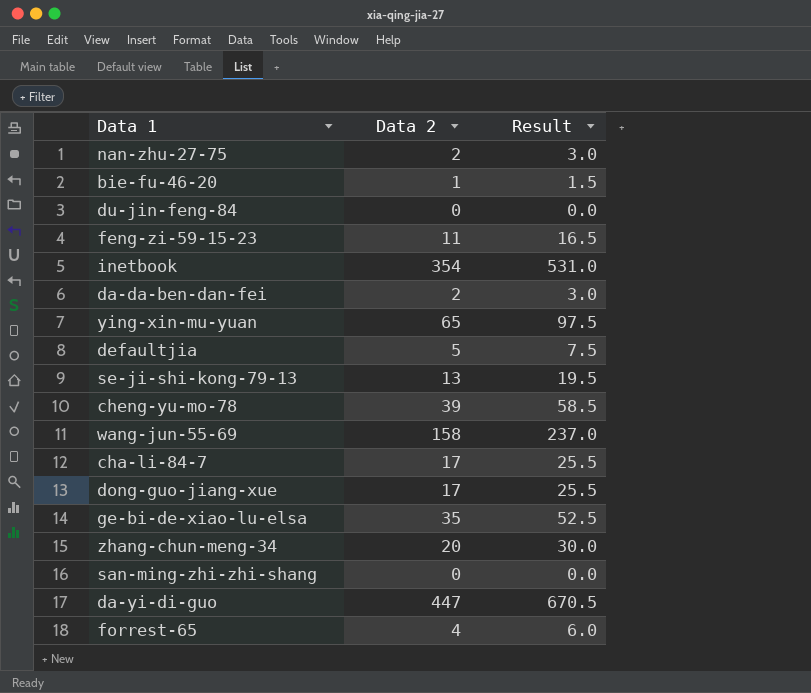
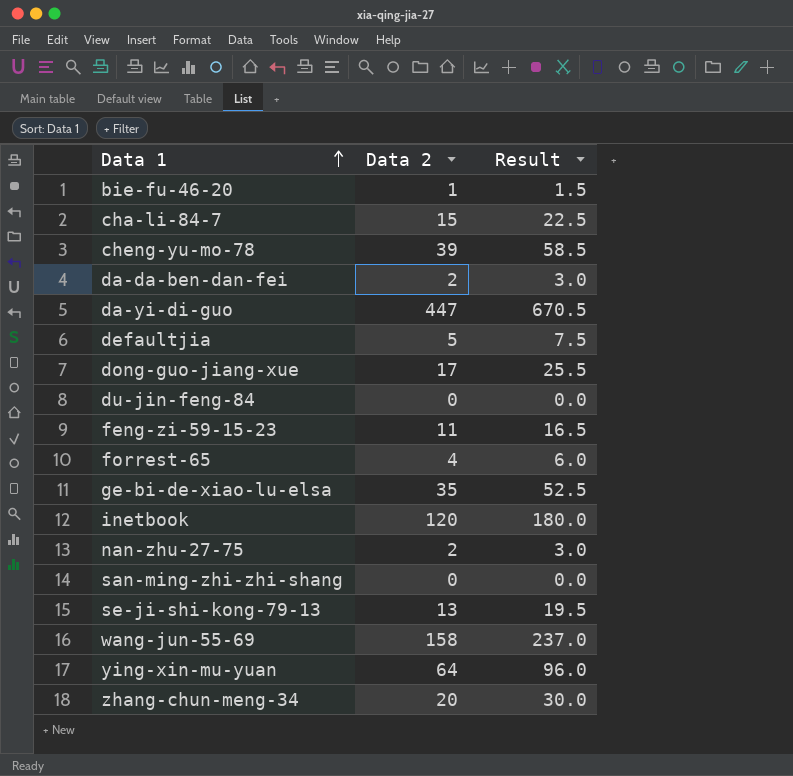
row order: none -> Data 1 ascending
cha-li-84-7 | Data 2: 17 -> 15
cha-li-84-7 | Result: 25.5 -> 22.5
inetbook | Data 2: 354 -> 120
inetbook | Result: 531.0 -> 180.0
ying-xin-mu-yuan | Data 2: 65 -> 64
ying-xin-mu-yuan | Result: 97.5 -> 96.0

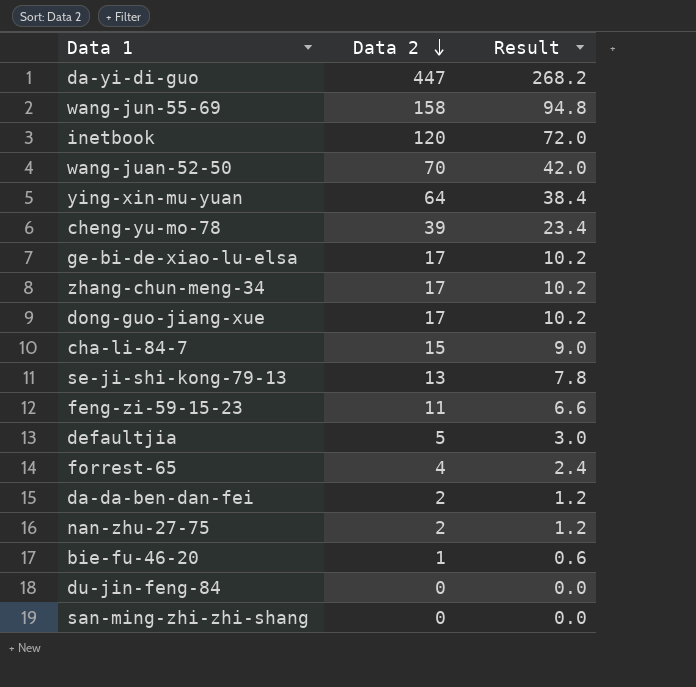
row order: Data 1 ascending -> Data 2 descending
column Result | formula: [Data 2] * 1.5 -> [Data 2] * 0.6
row wang-juan-52-50: none -> 70 | 42.0
ge-bi-de-xiao-lu-elsa | Data 2: 35 -> 17
zhang-chun-meng-34 | Data 2: 20 -> 17

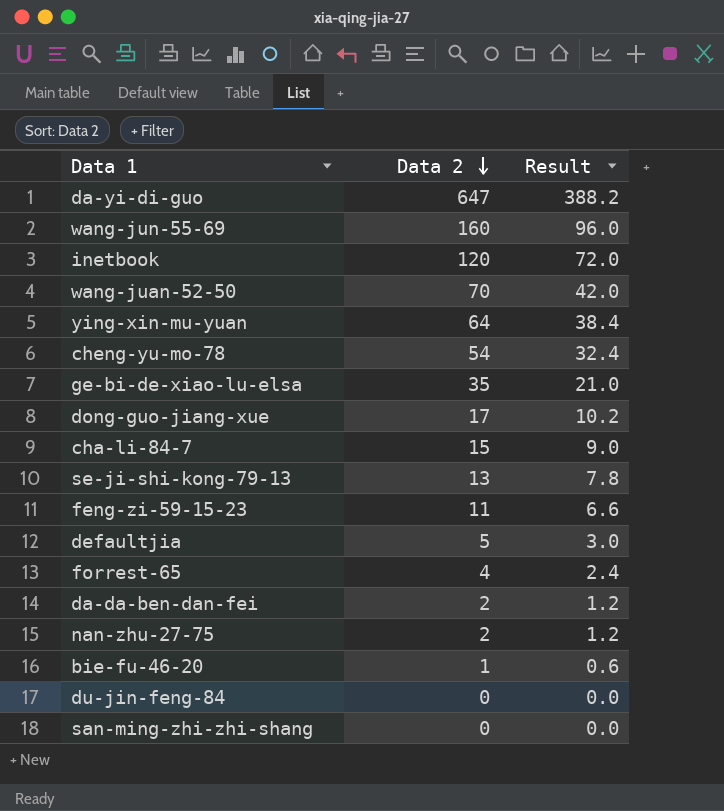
row zhang-chun-meng-34: 17 | 10.2 -> none
da-yi-di-guo | Data 2: 447 -> 647
da-yi-di-guo | Result: 268.2 -> 388.2
wang-jun-55-69 | Data 2: 158 -> 160
wang-jun-55-69 | Result: 94.8 -> 96.0
cheng-yu-mo-78 | Data 2: 39 -> 54
cheng-yu-mo-78 | Result: 23.4 -> 32.4
ge-bi-de-xiao-lu-elsa | Data 2: 17 -> 35
ge-bi-de-xiao-lu-elsa | Result: 10.2 -> 21.0

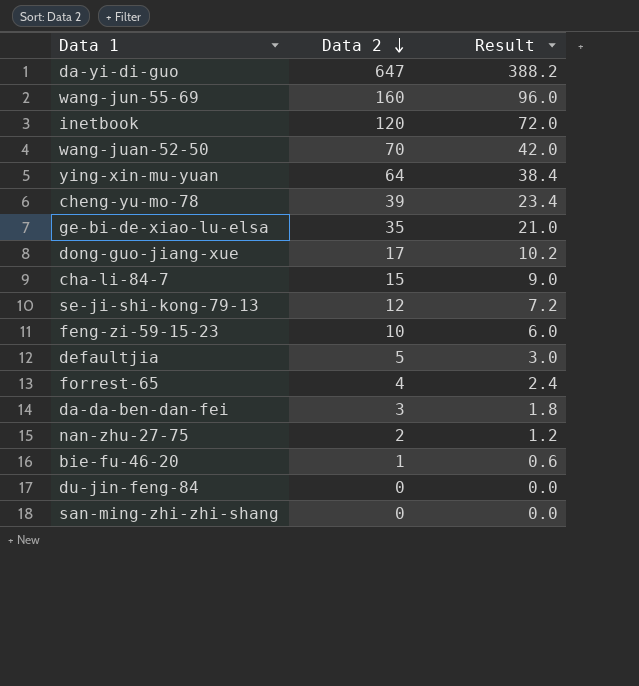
cheng-yu-mo-78 | Data 2: 54 -> 39
cheng-yu-mo-78 | Result: 32.4 -> 23.4
se-ji-shi-kong-79-13 | Data 2: 13 -> 12
se-ji-shi-kong-79-13 | Result: 7.8 -> 7.2
feng-zi-59-15-23 | Data 2: 11 -> 10
feng-zi-59-15-23 | Result: 6.6 -> 6.0
da-da-ben-dan-fei | Data 2: 2 -> 3
da-da-ben-dan-fei | Result: 1.2 -> 1.8

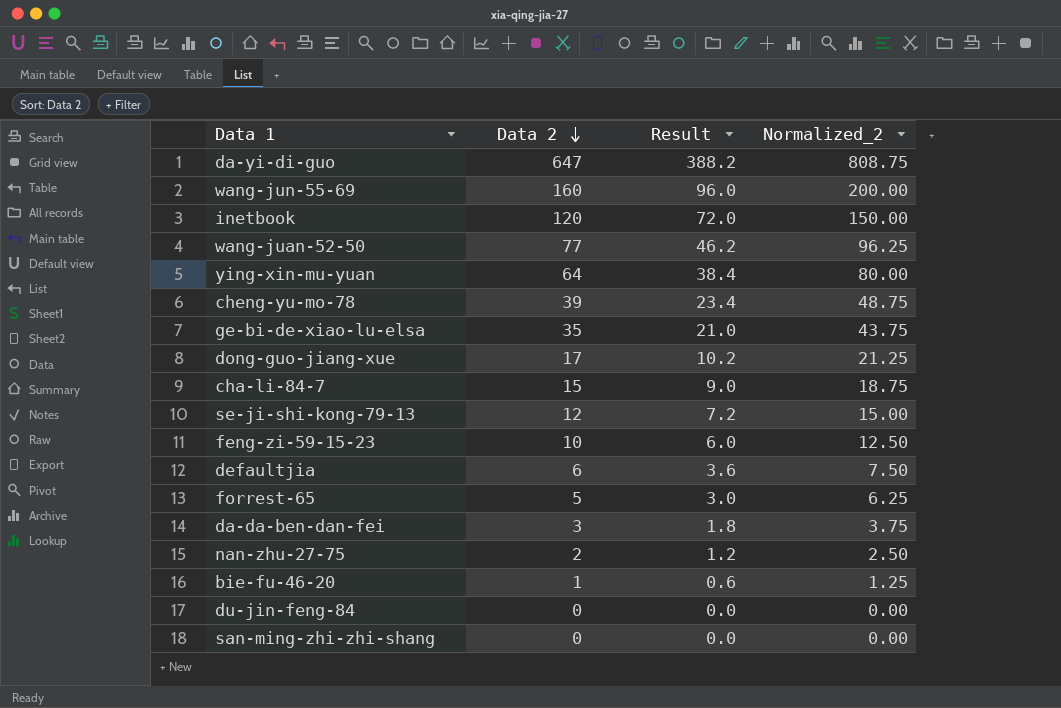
column Normalized_2 | formula: none -> [Data 2] * 1.25
wang-juan-52-50 | Data 2: 70 -> 77
wang-juan-52-50 | Result: 42.0 -> 46.2
defaultjia | Data 2: 5 -> 6
defaultjia | Result: 3.0 -> 3.6
forrest-65 | Data 2: 4 -> 5
forrest-65 | Result: 2.4 -> 3.0

